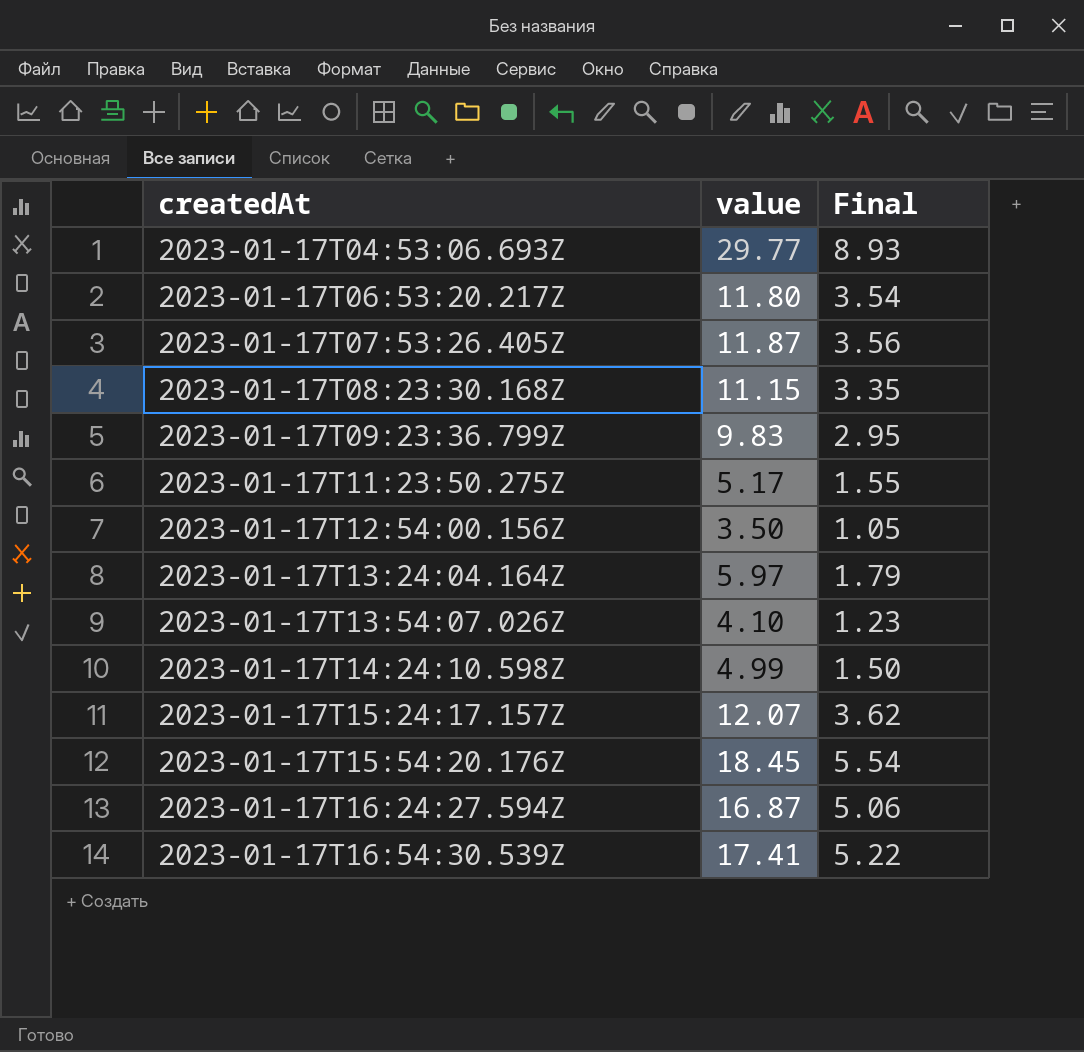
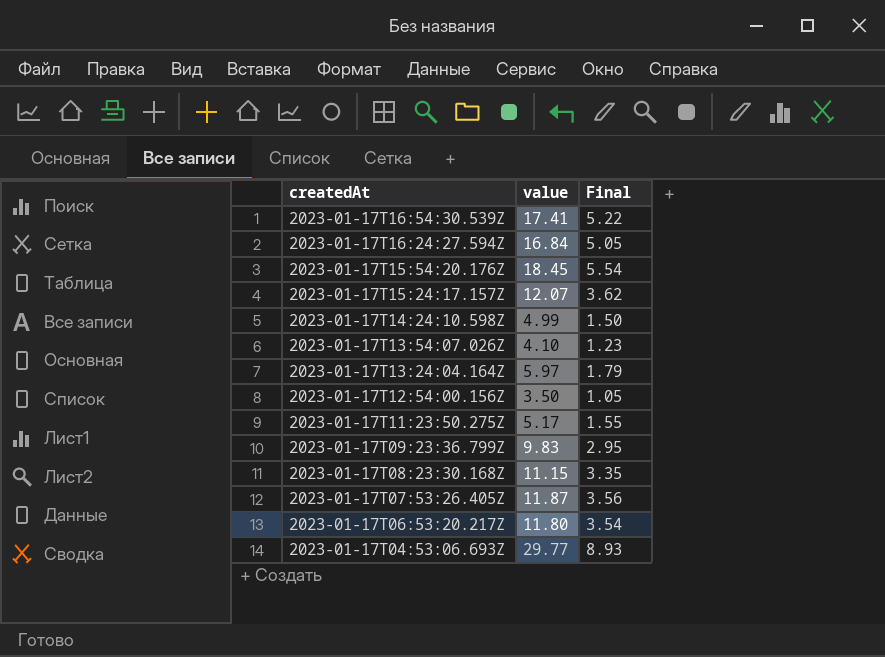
row order: createdAt ascending -> createdAt descending
2023-01-17T16:24:27.594Z | value: 16.87 -> 16.84
2023-01-17T16:24:27.594Z | Final: 5.06 -> 5.05

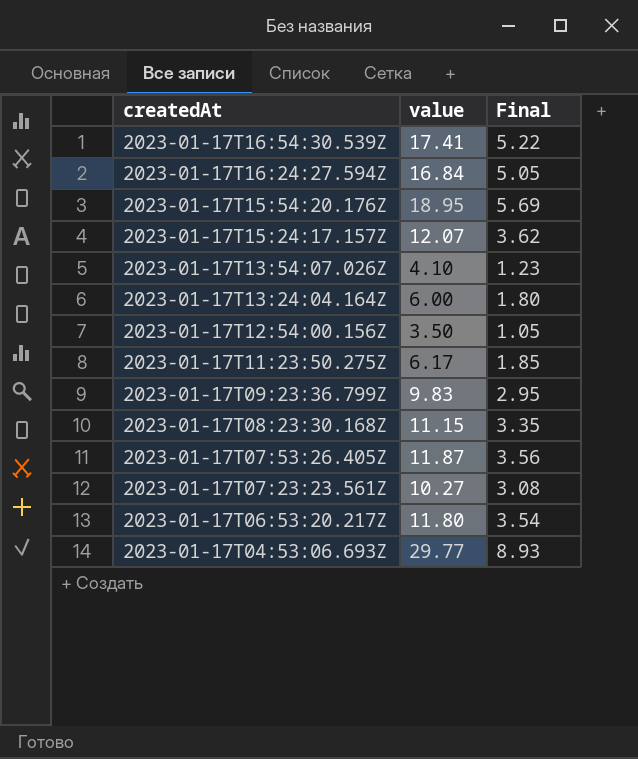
row 2023-01-17T14:24:10.598Z: 4.99 | 1.50 -> none
2023-01-17T15:54:20.176Z | value: 18.45 -> 18.95
2023-01-17T15:54:20.176Z | Final: 5.54 -> 5.69
2023-01-17T13:24:04.164Z | value: 5.97 -> 6.00
2023-01-17T13:24:04.164Z | Final: 1.79 -> 1.80
2023-01-17T11:23:50.275Z | value: 5.17 -> 6.17
2023-01-17T11:23:50.275Z | Final: 1.55 -> 1.85
row 2023-01-17T07:23:23.561Z: none -> 10.27 | 3.08

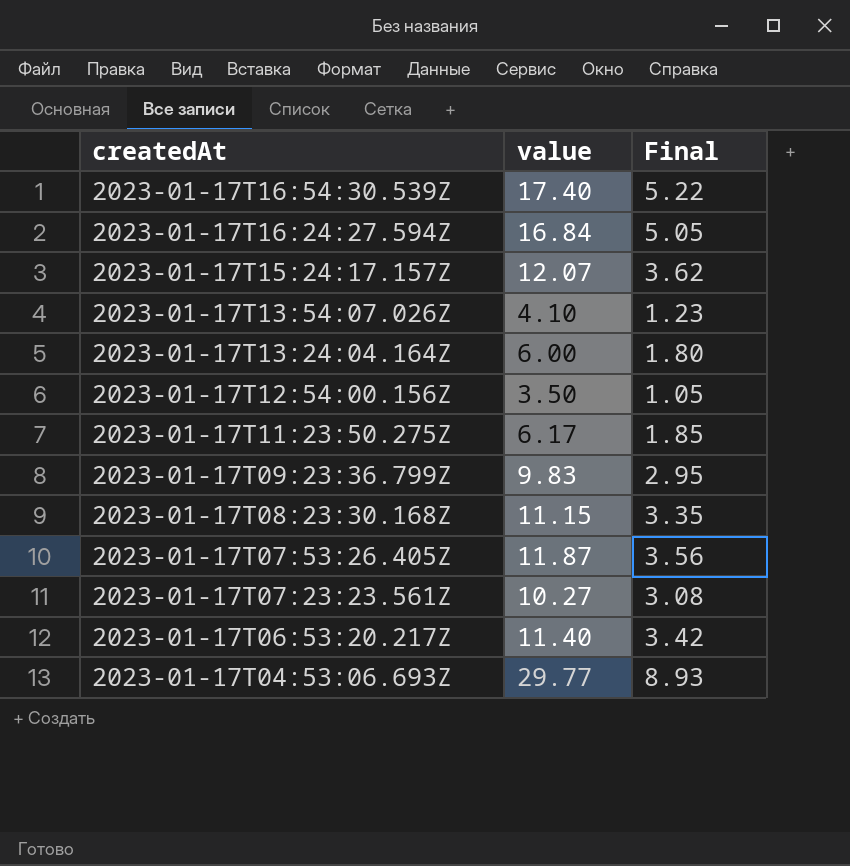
row 2023-01-17T15:54:20.176Z: 18.95 | 5.69 -> none
2023-01-17T16:54:30.539Z | value: 17.41 -> 17.40
2023-01-17T06:53:20.217Z | value: 11.80 -> 11.40
2023-01-17T06:53:20.217Z | Final: 3.54 -> 3.42

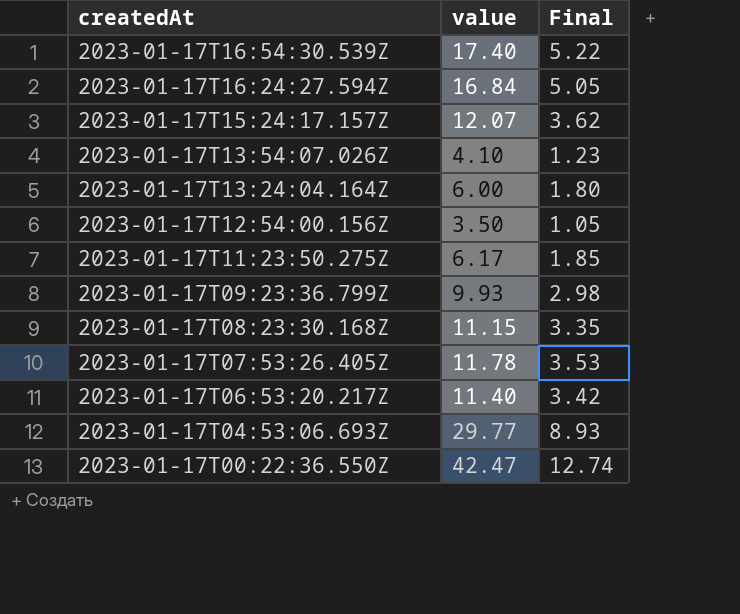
row 2023-01-17T07:23:23.561Z: 10.27 | 3.08 -> none
2023-01-17T09:23:36.799Z | value: 9.83 -> 9.93
2023-01-17T09:23:36.799Z | Final: 2.95 -> 2.98
2023-01-17T07:53:26.405Z | value: 11.87 -> 11.78
2023-01-17T07:53:26.405Z | Final: 3.56 -> 3.53
row 2023-01-17T00:22:36.550Z: none -> 42.47 | 12.74

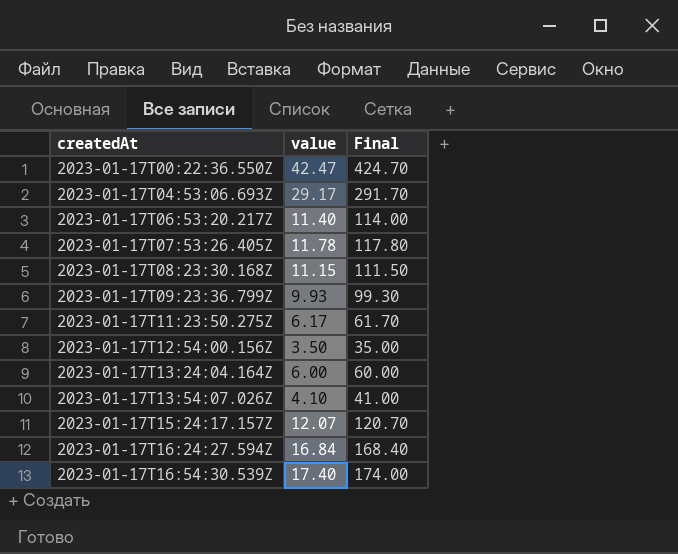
row order: createdAt descending -> createdAt ascending
column Final | formula: [value] * 0.3 -> [value] * 10
2023-01-17T04:53:06.693Z | value: 29.77 -> 29.17

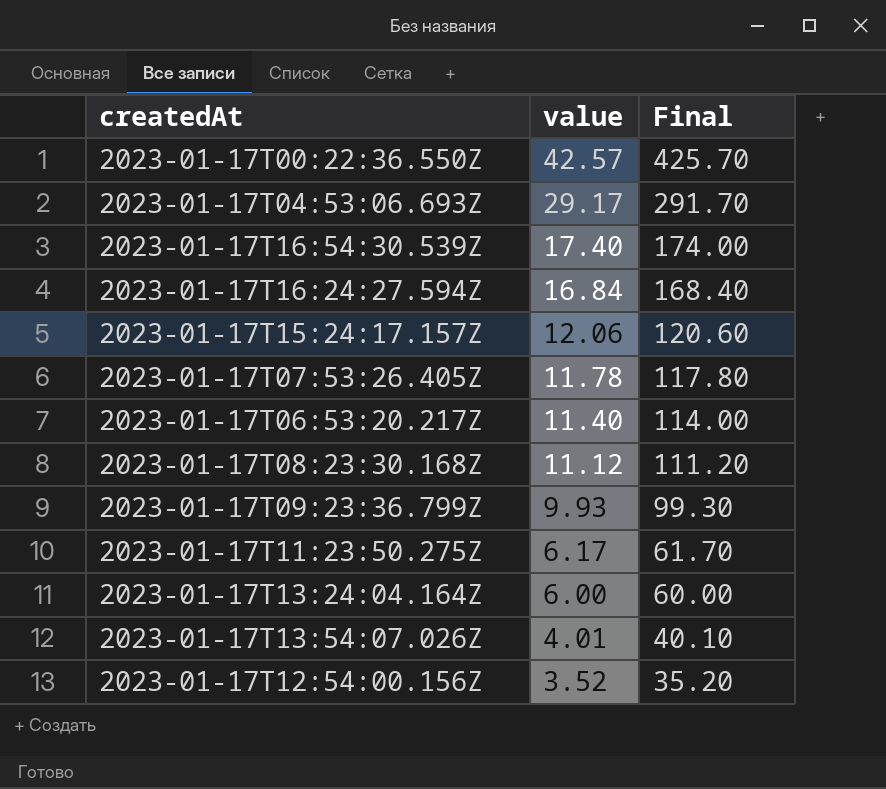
row order: createdAt ascending -> value descending
2023-01-17T00:22:36.550Z | value: 42.47 -> 42.57
2023-01-17T00:22:36.550Z | Final: 424.70 -> 425.70
2023-01-17T15:24:17.157Z | value: 12.07 -> 12.06
2023-01-17T15:24:17.157Z | Final: 120.70 -> 120.60
2023-01-17T08:23:30.168Z | value: 11.15 -> 11.12
2023-01-17T08:23:30.168Z | Final: 111.50 -> 111.20
2023-01-17T13:54:07.026Z | value: 4.10 -> 4.01
2023-01-17T13:54:07.026Z | Final: 41.00 -> 40.10
2023-01-17T12:54:00.156Z | value: 3.50 -> 3.52
2023-01-17T12:54:00.156Z | Final: 35.00 -> 35.20

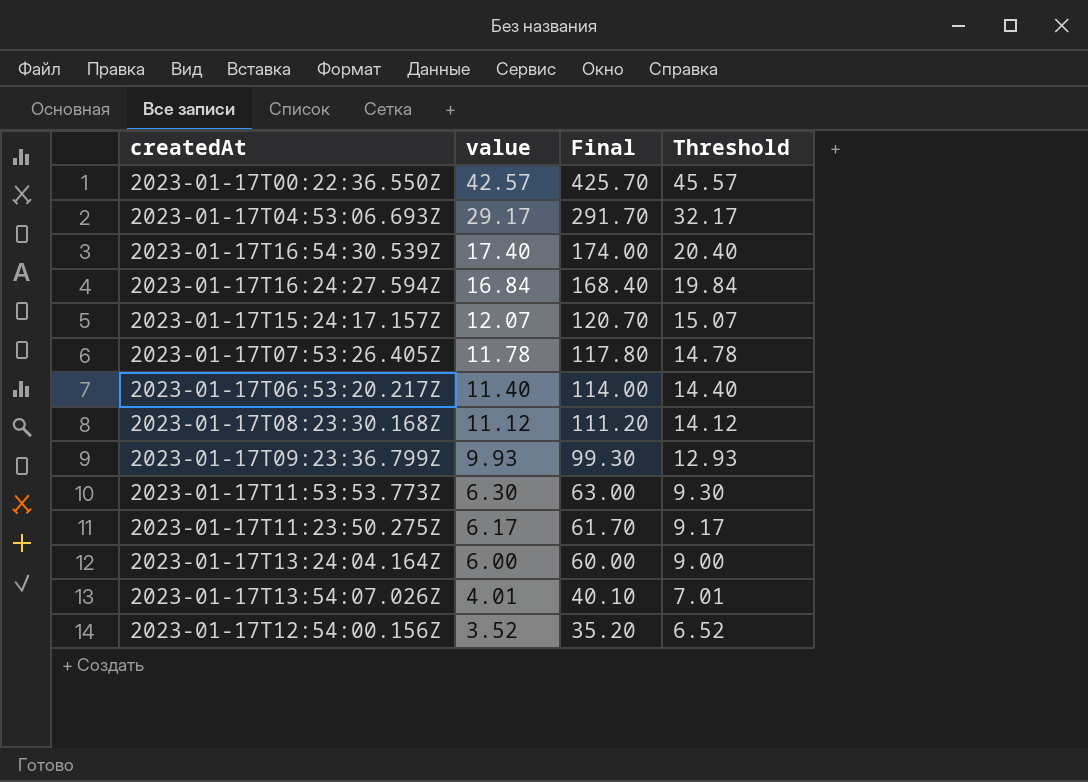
column Threshold | formula: none -> [value] + 3
2023-01-17T15:24:17.157Z | value: 12.06 -> 12.07
2023-01-17T15:24:17.157Z | Final: 120.60 -> 120.70
row 2023-01-17T11:53:53.773Z: none -> 6.30 | 63.00 | 9.30

